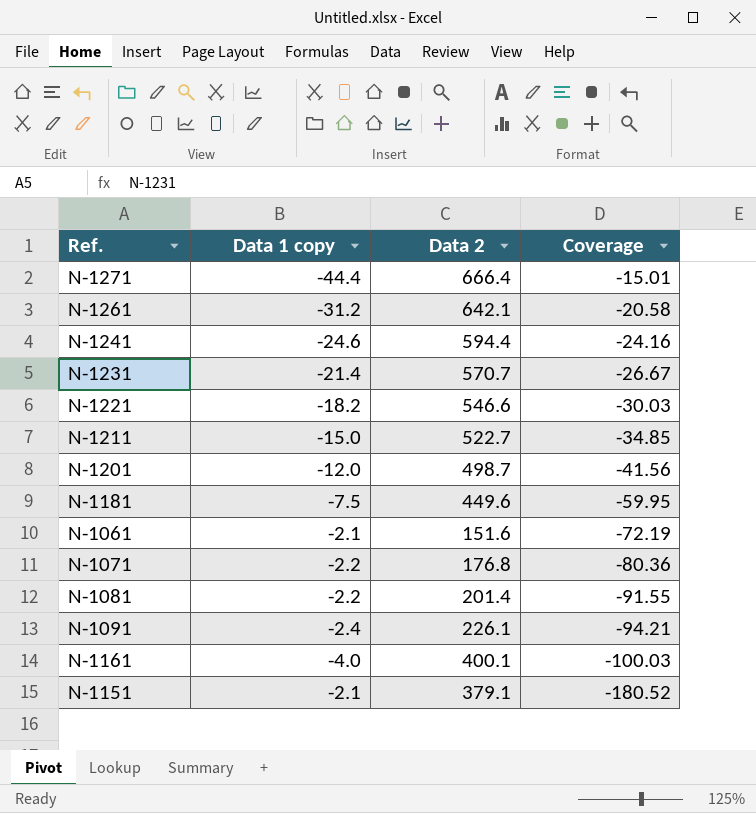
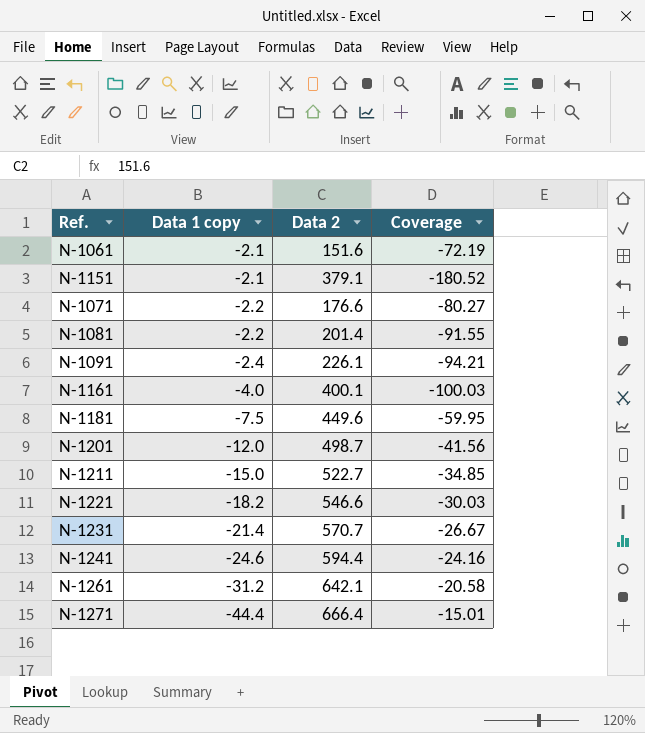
row order: Coverage descending -> Data 1 copy descending
N-1071 | Data 2: 176.8 -> 176.6
N-1071 | Coverage: -80.36 -> -80.27

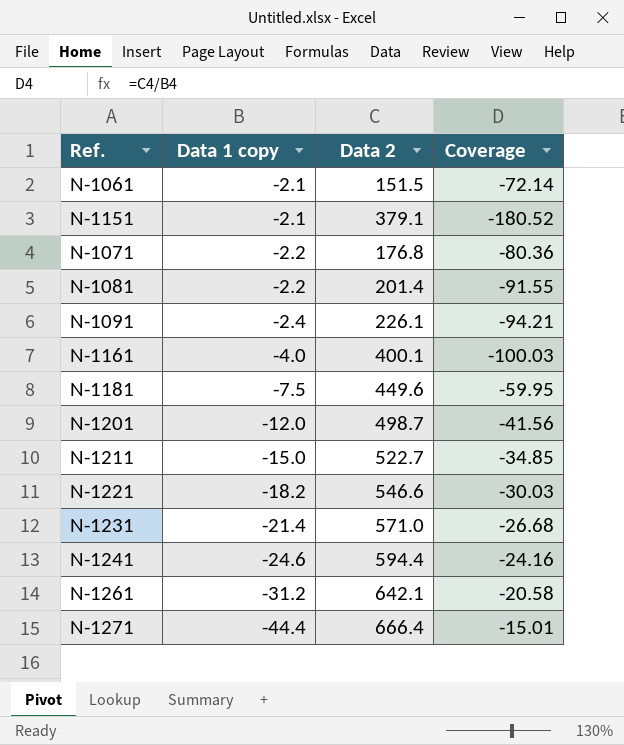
N-1061 | Data 2: 151.6 -> 151.5
N-1061 | Coverage: -72.19 -> -72.14
N-1071 | Data 2: 176.6 -> 176.8
N-1071 | Coverage: -80.27 -> -80.36
N-1231 | Data 2: 570.7 -> 571.0
N-1231 | Coverage: -26.67 -> -26.68

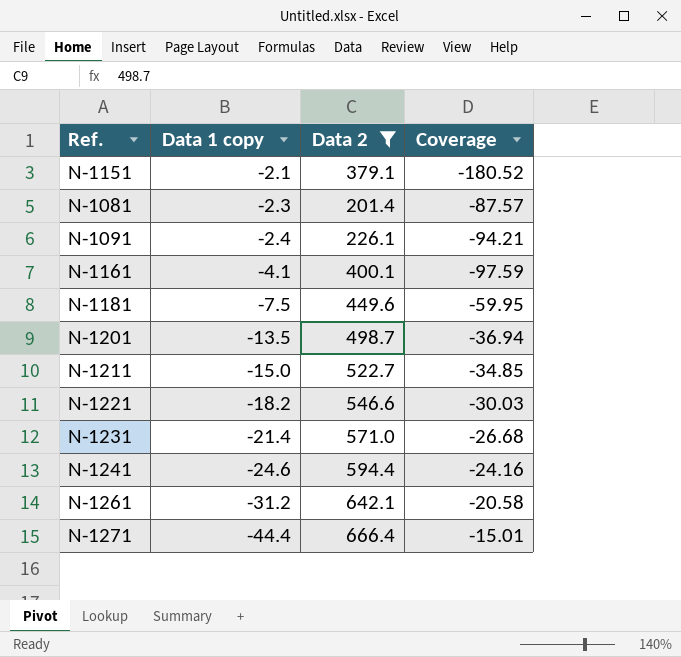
filter: none -> Data 2 >= 201.4
N-1081 | Data 1 copy: -2.2 -> -2.3
N-1081 | Coverage: -91.55 -> -87.57
N-1161 | Data 1 copy: -4.0 -> -4.1
N-1161 | Coverage: -100.03 -> -97.59
N-1201 | Data 1 copy: -12.0 -> -13.5
N-1201 | Coverage: -41.56 -> -36.94

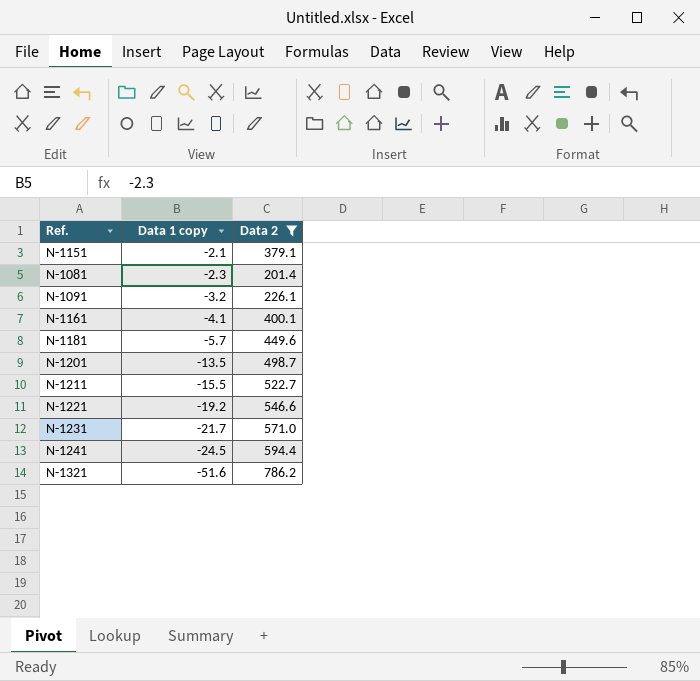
column Coverage | formula: [Data 2] / [Data 1 copy] -> none
row N-1261: -31.2 | 642.1 | -20.58 -> none
row N-1271: -44.4 | 666.4 | -15.01 -> none
N-1091 | Data 1 copy: -2.4 -> -3.2
N-1181 | Data 1 copy: -7.5 -> -5.7
N-1211 | Data 1 copy: -15.0 -> -15.5
N-1221 | Data 1 copy: -18.2 -> -19.2
N-1231 | Data 1 copy: -21.4 -> -21.7
N-1241 | Data 1 copy: -24.6 -> -24.5
row N-1321: none -> -51.6 | 786.2

